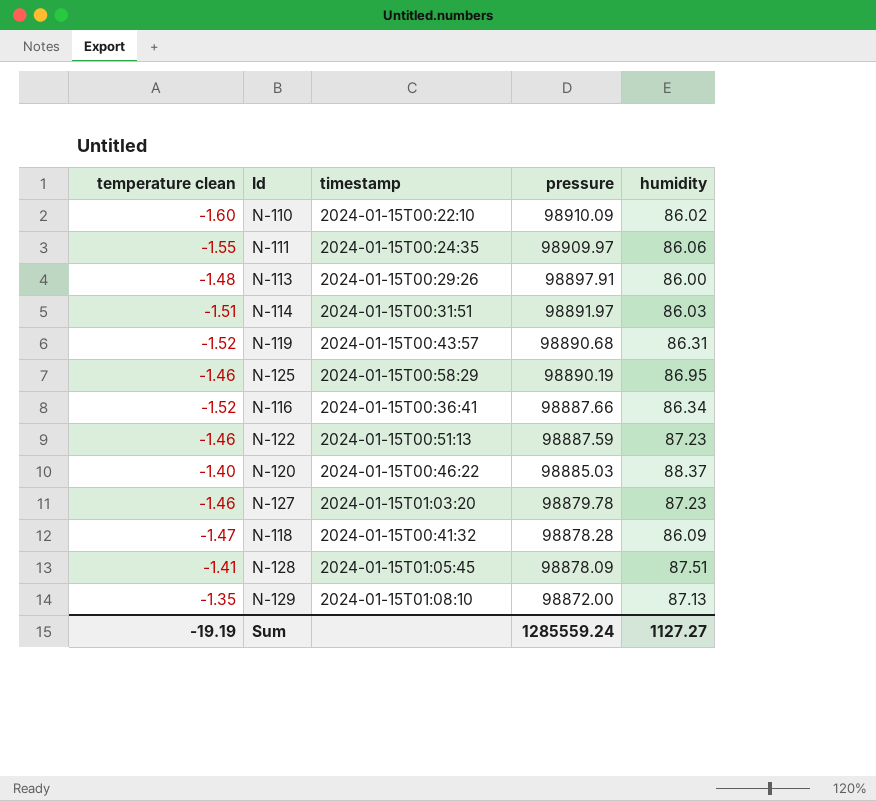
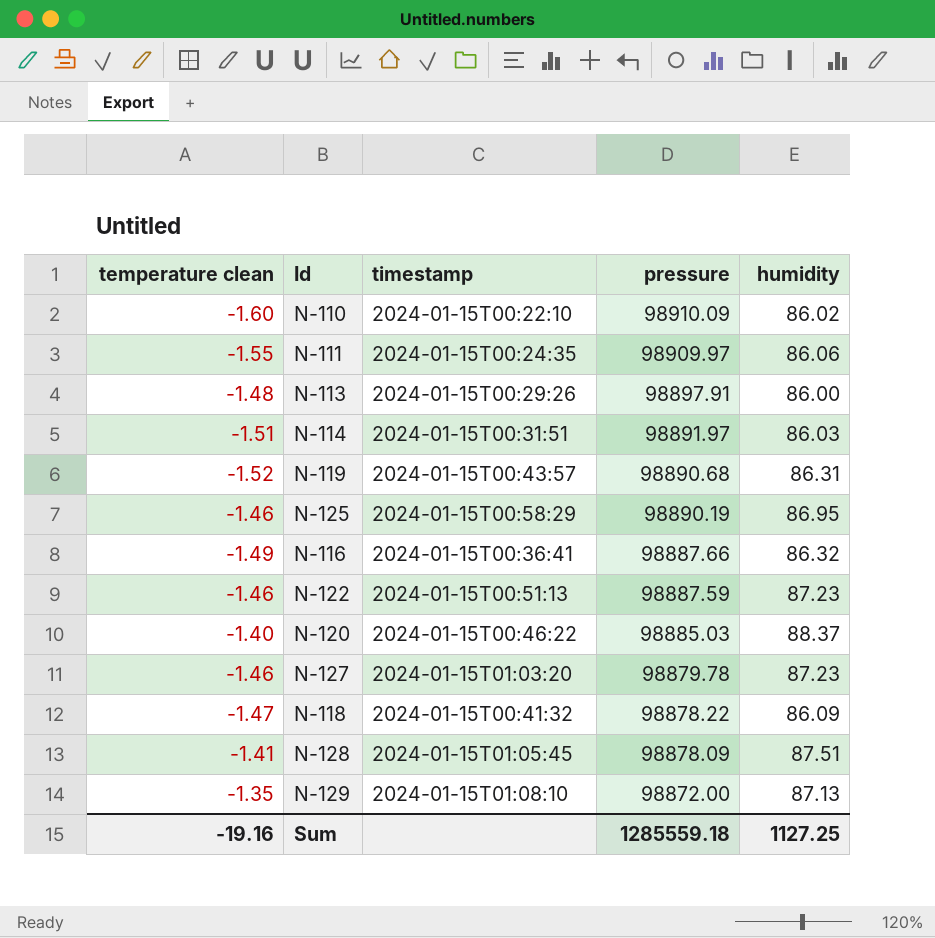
N-116 | temperature clean: -1.52 -> -1.49
N-116 | humidity: 86.34 -> 86.32
N-118 | pressure: 98878.28 -> 98878.22
Sum | temperature clean: -19.19 -> -19.16
Sum | pressure: 1285559.24 -> 1285559.18
Sum | humidity: 1127.27 -> 1127.25

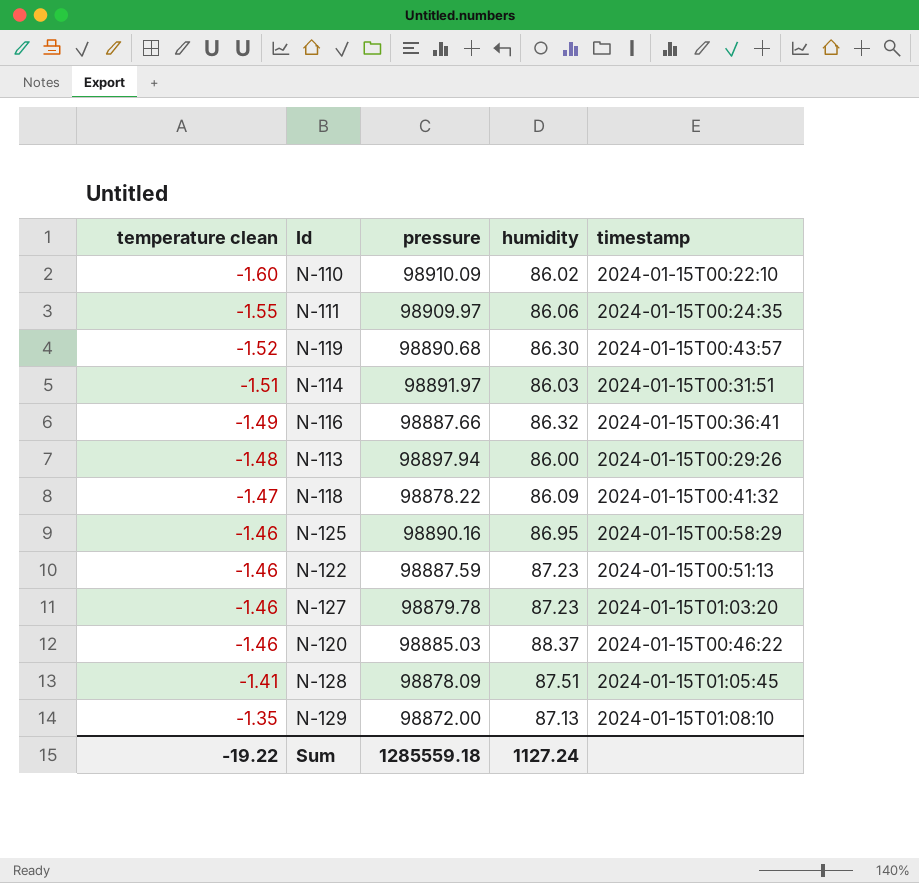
row order: pressure descending -> temperature clean ascending
column timestamp | position: 3 -> 5
N-119 | humidity: 86.31 -> 86.30
N-113 | pressure: 98897.91 -> 98897.94
N-125 | pressure: 98890.19 -> 98890.16
N-120 | temperature clean: -1.40 -> -1.46
Sum | temperature clean: -19.16 -> -19.22
Sum | humidity: 1127.25 -> 1127.24

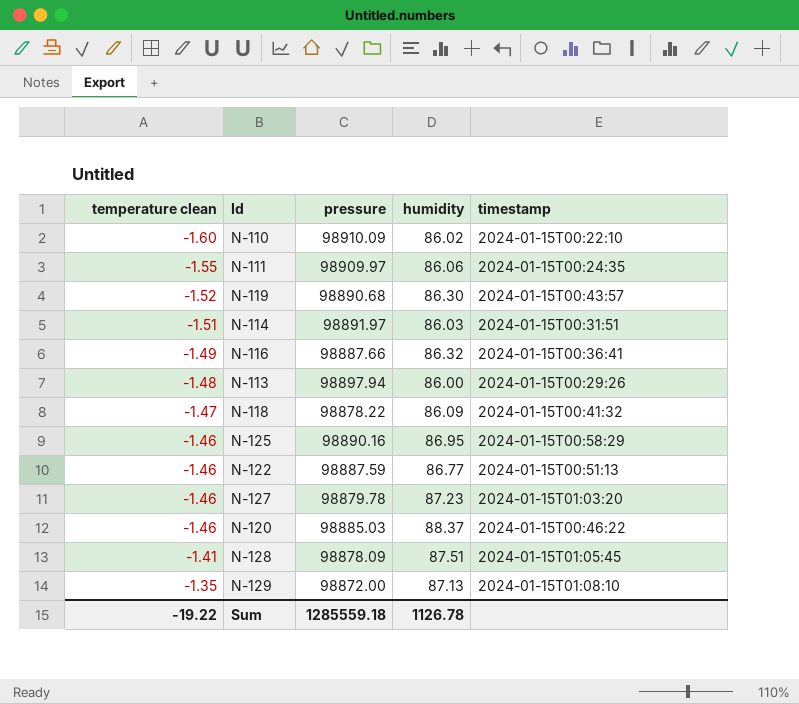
N-122 | humidity: 87.23 -> 86.77
Sum | humidity: 1127.24 -> 1126.78

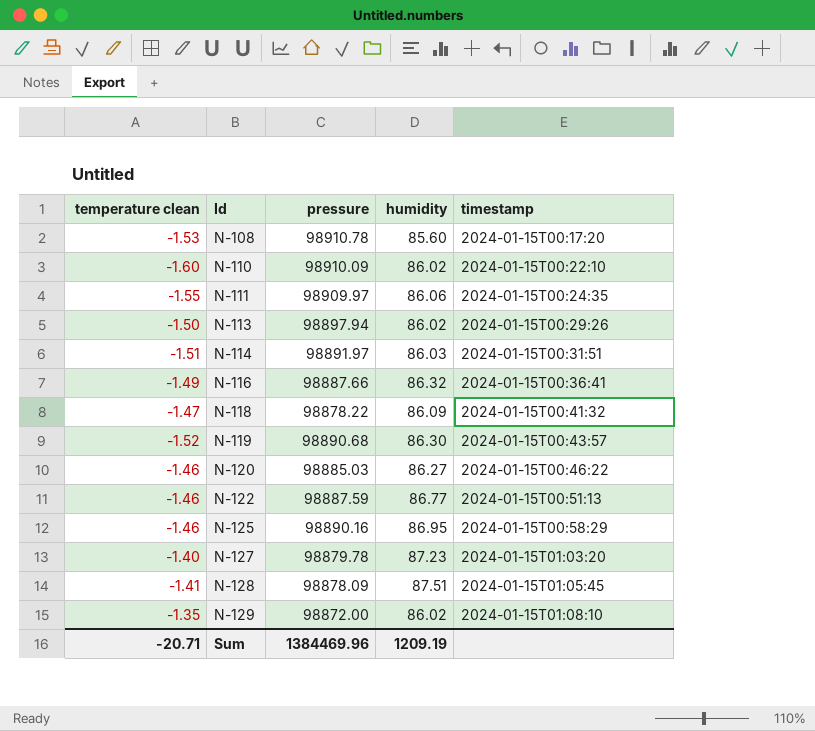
row order: temperature clean ascending -> Id ascending
row N-108: none -> -1.53 | 98910.78 | 85.60 | 2024-01-15T00:17:20
N-113 | temperature clean: -1.48 -> -1.50
N-113 | humidity: 86.00 -> 86.02
N-120 | humidity: 88.37 -> 86.27
N-127 | temperature clean: -1.46 -> -1.40
N-129 | humidity: 87.13 -> 86.02
Sum | temperature clean: -19.22 -> -20.71
Sum | pressure: 1285559.18 -> 1384469.96
Sum | humidity: 1126.78 -> 1209.19

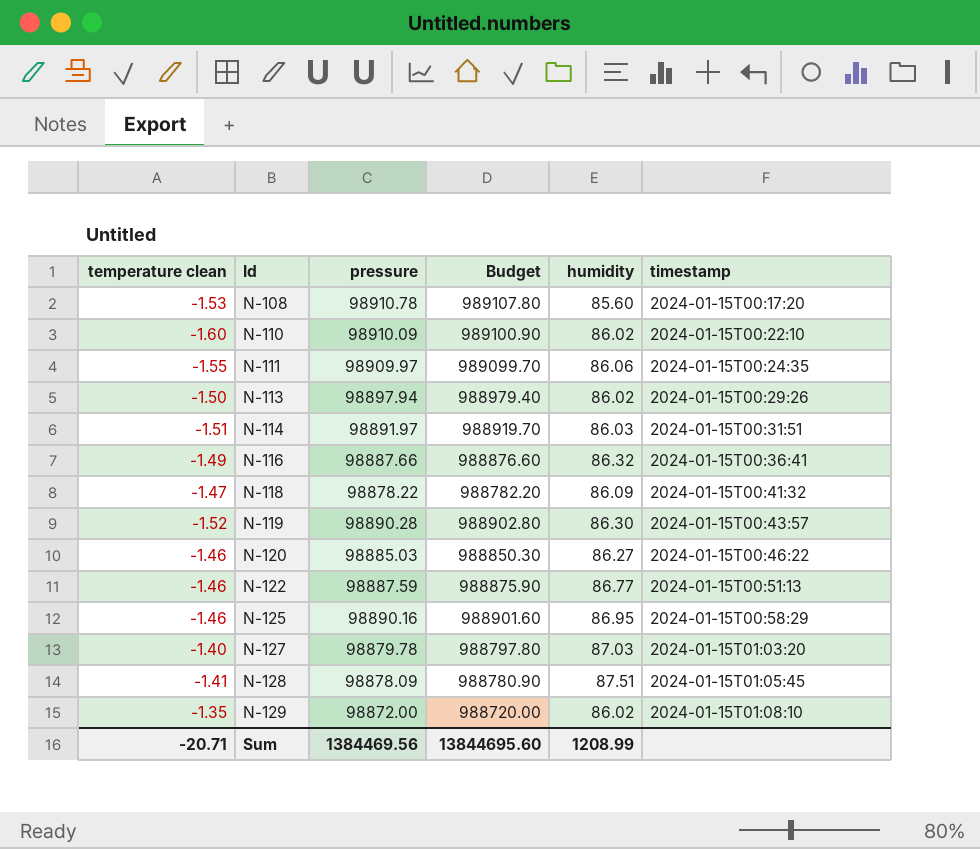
column Budget | formula: none -> [pressure] * 10
N-119 | pressure: 98890.68 -> 98890.28
N-127 | humidity: 87.23 -> 87.03
Sum | pressure: 1384469.96 -> 1384469.56
Sum | humidity: 1209.19 -> 1208.99

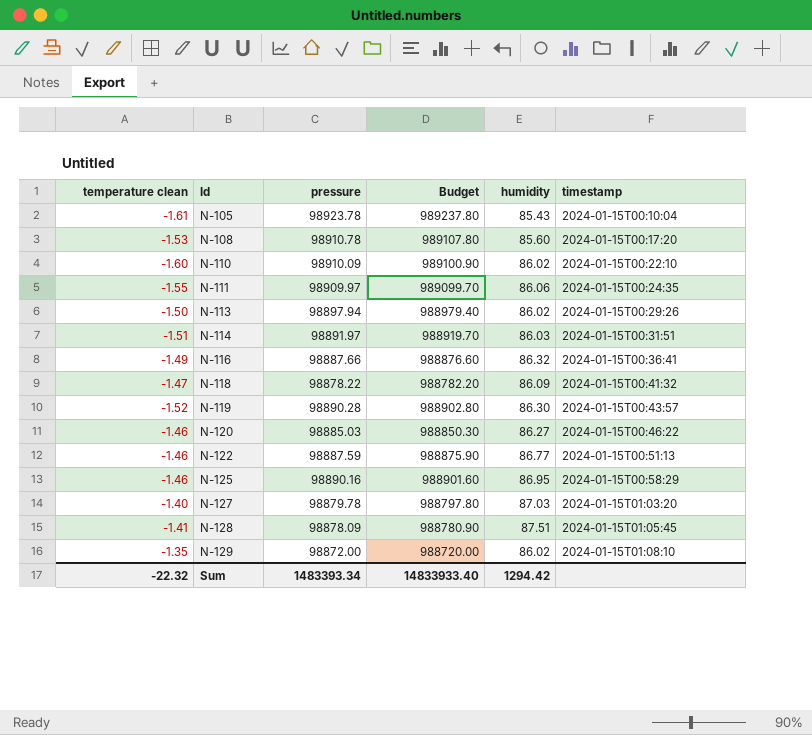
row N-105: none -> -1.61 | 98923.78 | 989237.80 | 85.43 | 2024-01-15T00:10:04
Sum | temperature clean: -20.71 -> -22.32
Sum | pressure: 1384469.56 -> 1483393.34
Sum | Budget: 13844695.60 -> 14833933.40
Sum | humidity: 1208.99 -> 1294.42

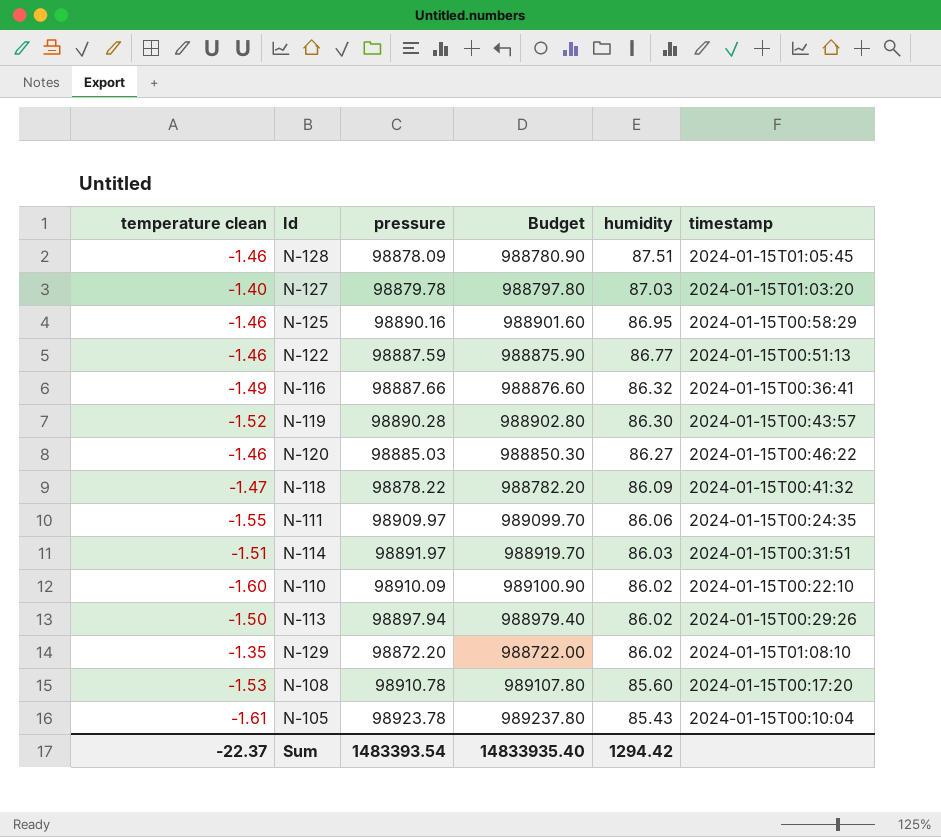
row order: Id ascending -> humidity descending
N-128 | temperature clean: -1.41 -> -1.46
N-129 | pressure: 98872.00 -> 98872.20
N-129 | Budget: 988720.00 -> 988722.00
Sum | temperature clean: -22.32 -> -22.37
Sum | pressure: 1483393.34 -> 1483393.54
Sum | Budget: 14833933.40 -> 14833935.40

